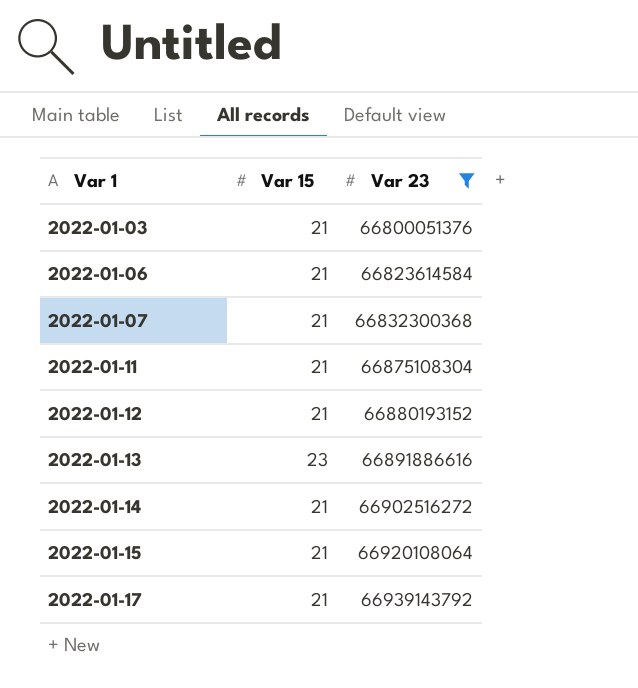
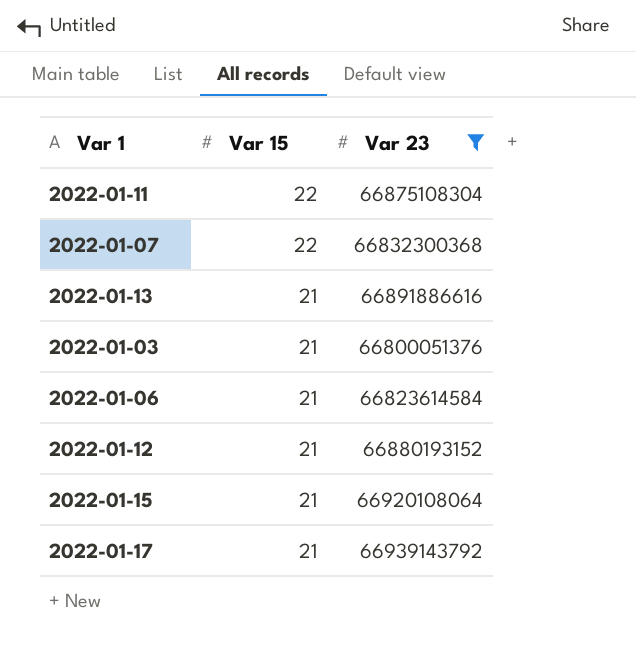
row order: Var 1 ascending -> Var 15 descending
row 2022-01-14: 21 | 66902516272 -> none
2022-01-11 | Var 15: 21 -> 22
2022-01-07 | Var 15: 21 -> 22
2022-01-13 | Var 15: 23 -> 21

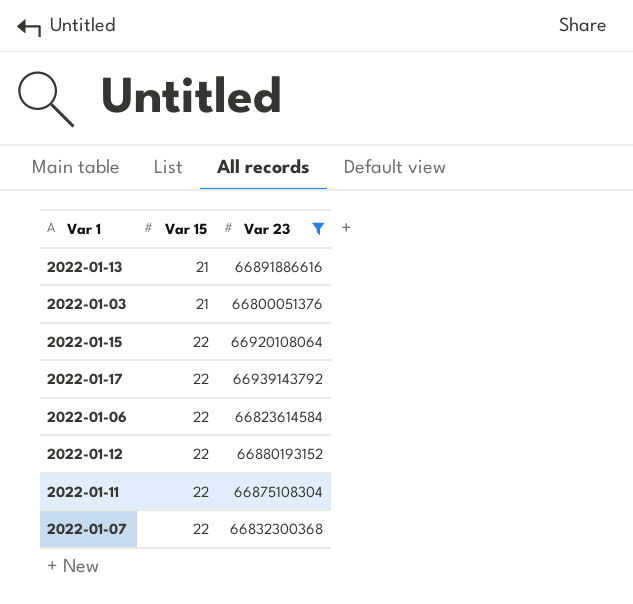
row order: Var 15 descending -> Var 15 ascending
2022-01-15 | Var 15: 21 -> 22
2022-01-17 | Var 15: 21 -> 22
2022-01-06 | Var 15: 21 -> 22
2022-01-12 | Var 15: 21 -> 22

